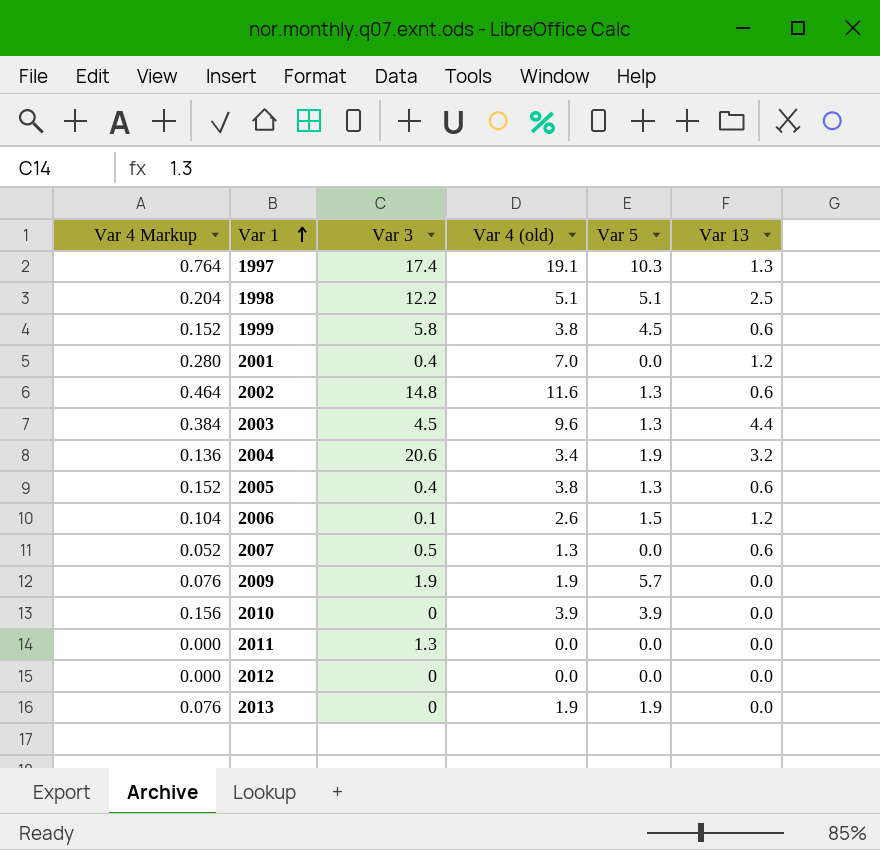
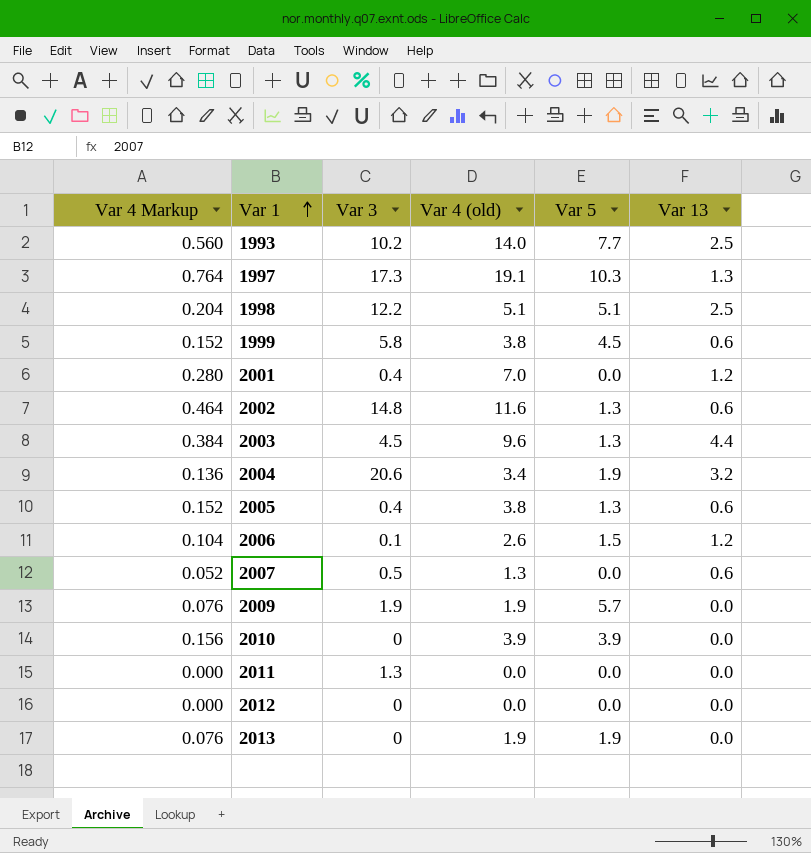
row 1993: none -> 0.560 | 10.2 | 14.0 | 7.7 | 2.5
1997 | Var 3: 17.4 -> 17.3

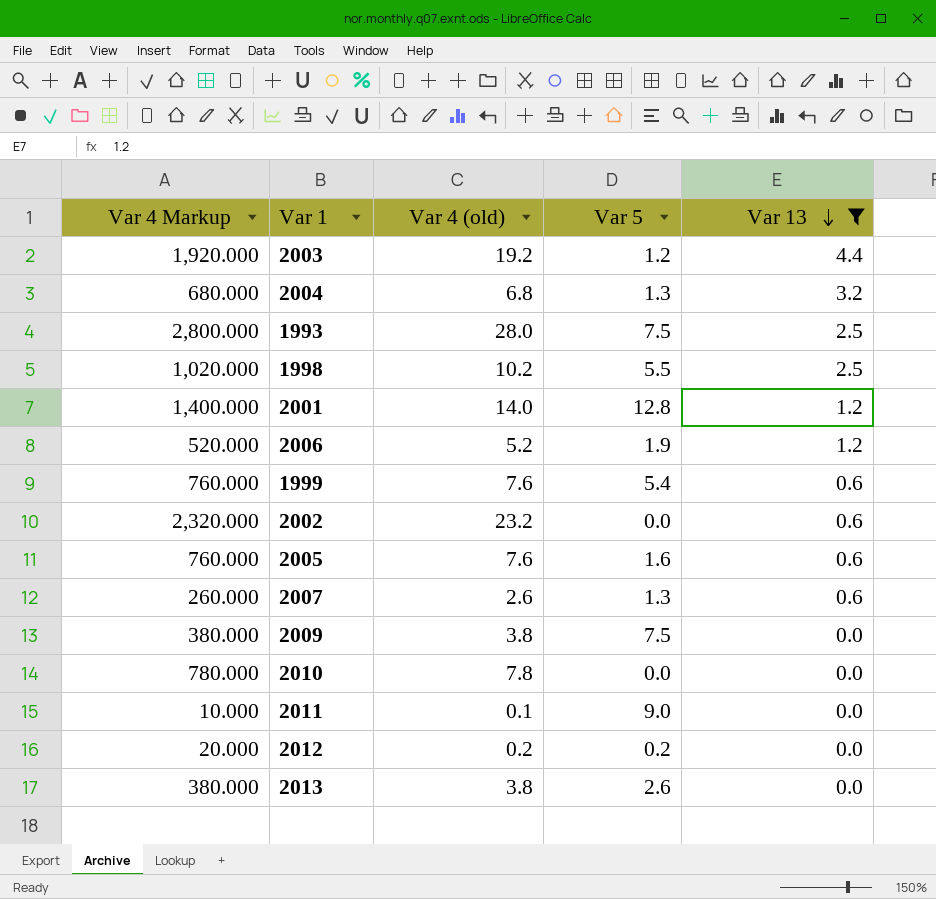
filter: none -> Var 13 != 1.3
row order: Var 1 ascending -> Var 13 descending
column Var 3 | position: 3 -> none
column Var 4 Markup | formula: [Var 4 (old)] * 0.04 -> [Var 4 (old)] * 100
2003 | Var 4 (old): 9.6 -> 19.2
2003 | Var 5: 1.3 -> 1.2
2004 | Var 4 (old): 3.4 -> 6.8
2004 | Var 5: 1.9 -> 1.3
1993 | Var 4 (old): 14.0 -> 28.0
1993 | Var 5: 7.7 -> 7.5
1998 | Var 4 (old): 5.1 -> 10.2
1998 | Var 5: 5.1 -> 5.5
2001 | Var 4 (old): 7.0 -> 14.0
2001 | Var 5: 0.0 -> 12.8
2006 | Var 4 (old): 2.6 -> 5.2
2006 | Var 5: 1.5 -> 1.9
1999 | Var 4 (old): 3.8 -> 7.6
1999 | Var 5: 4.5 -> 5.4
2002 | Var 4 (old): 11.6 -> 23.2
2002 | Var 5: 1.3 -> 0.0
2005 | Var 4 (old): 3.8 -> 7.6
2005 | Var 5: 1.3 -> 1.6
2007 | Var 4 (old): 1.3 -> 2.6
2007 | Var 5: 0.0 -> 1.3
2009 | Var 4 (old): 1.9 -> 3.8
2009 | Var 5: 5.7 -> 7.5
2010 | Var 4 (old): 3.9 -> 7.8
2010 | Var 5: 3.9 -> 0.0
2011 | Var 4 (old): 0.0 -> 0.1
2011 | Var 5: 0.0 -> 9.0
2012 | Var 4 (old): 0.0 -> 0.2
2012 | Var 5: 0.0 -> 0.2
2013 | Var 4 (old): 1.9 -> 3.8
2013 | Var 5: 1.9 -> 2.6

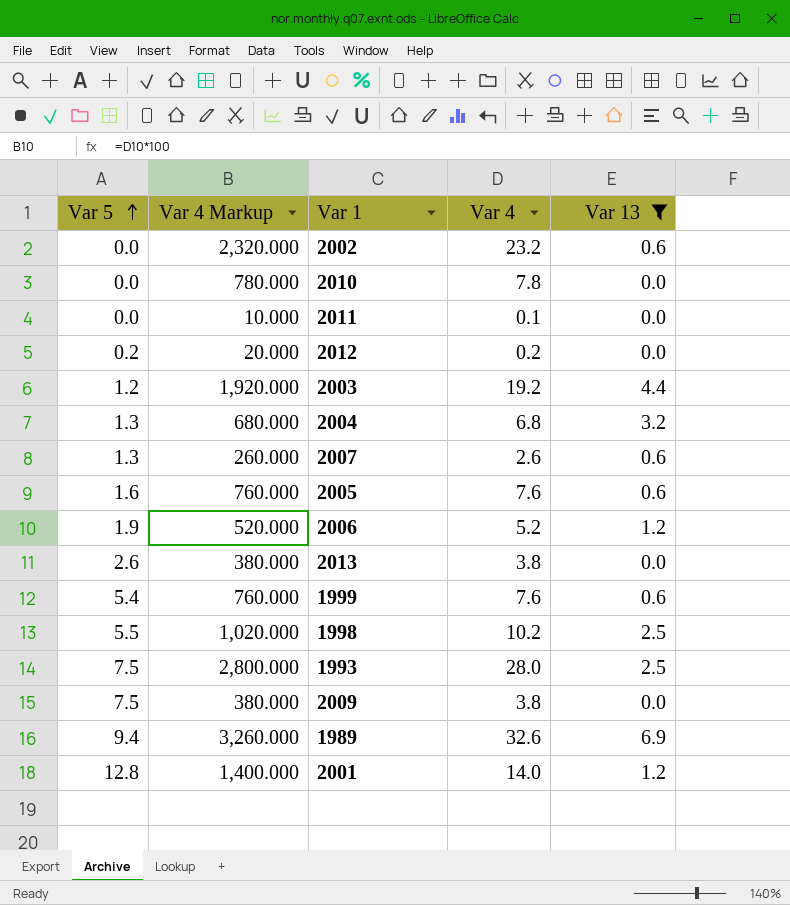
row order: Var 13 descending -> Var 5 ascending
column Var 5 | position: 4 -> 1
column name: Var 4 (old) -> Var 4
2011 | Var 5: 9.0 -> 0.0
row 1989: none -> 9.4 | 3,260.000 | 32.6 | 6.9

